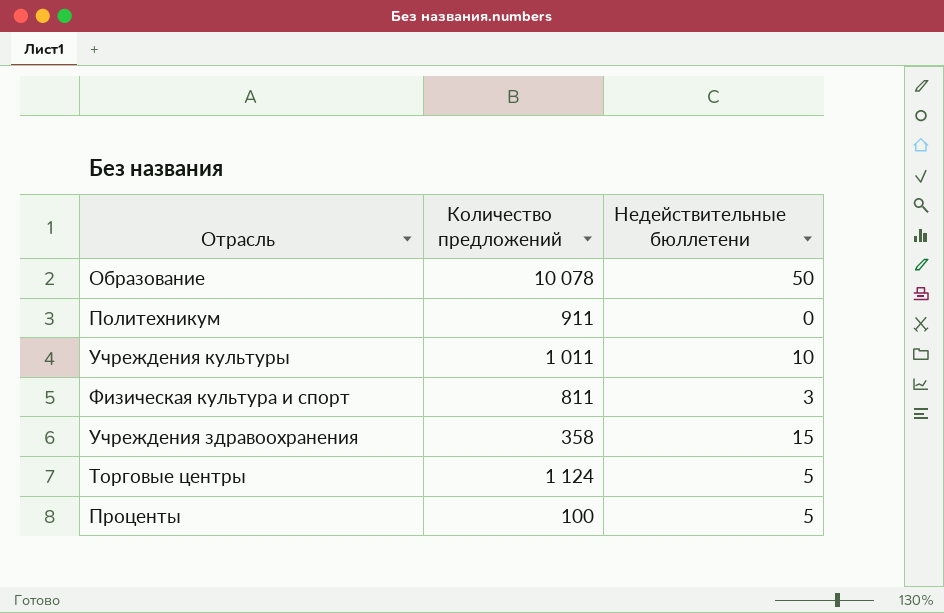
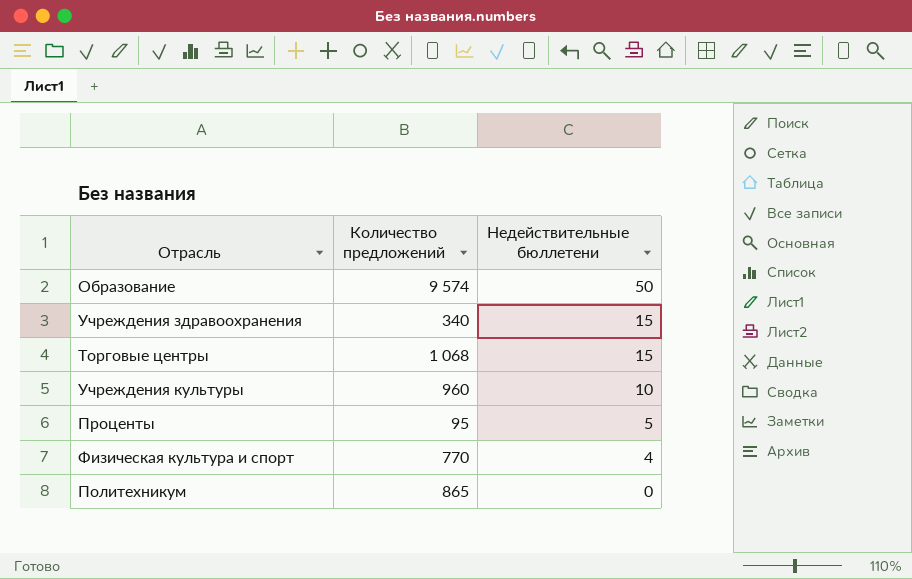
row order: none -> Недействительные бюллетени descending
Образование | Количество предложений: 10 078 -> 9 574
Учреждения здравоохранения | Количество предложений: 358 -> 340
Торговые центры | Количество предложений: 1 124 -> 1 068
Торговые центры | Недействительные бюллетени: 5 -> 15
Учреждения культуры | Количество предложений: 1 011 -> 960
Проценты | Количество предложений: 100 -> 95
Физическая культура и спорт | Количество предложений: 811 -> 770
Физическая культура и спорт | Недействительные бюллетени: 3 -> 4
Политехникум | Количество предложений: 911 -> 865

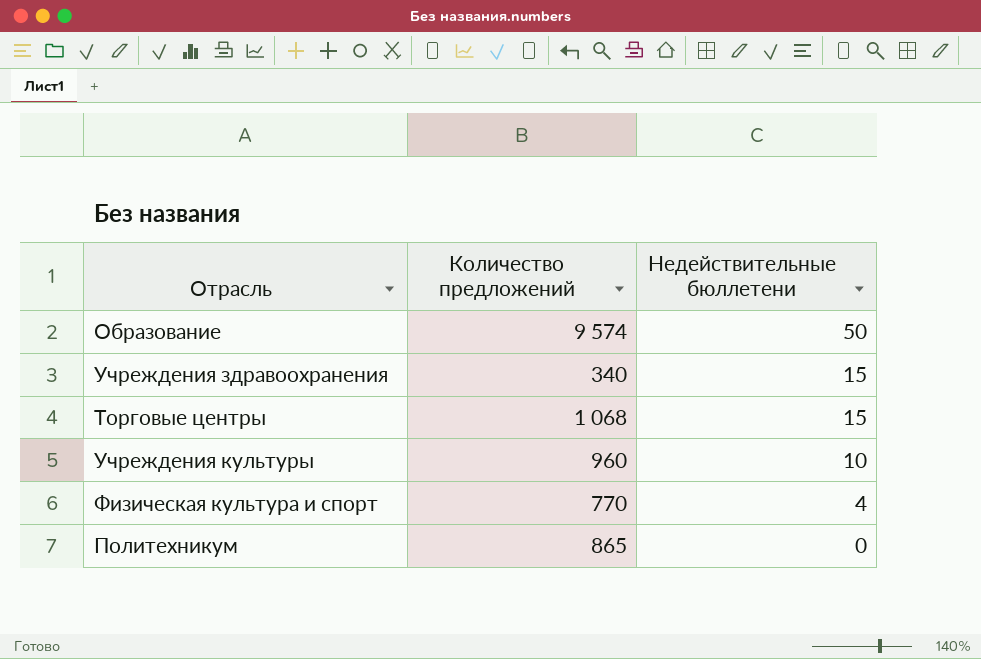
row Проценты: 95 | 5 -> none

